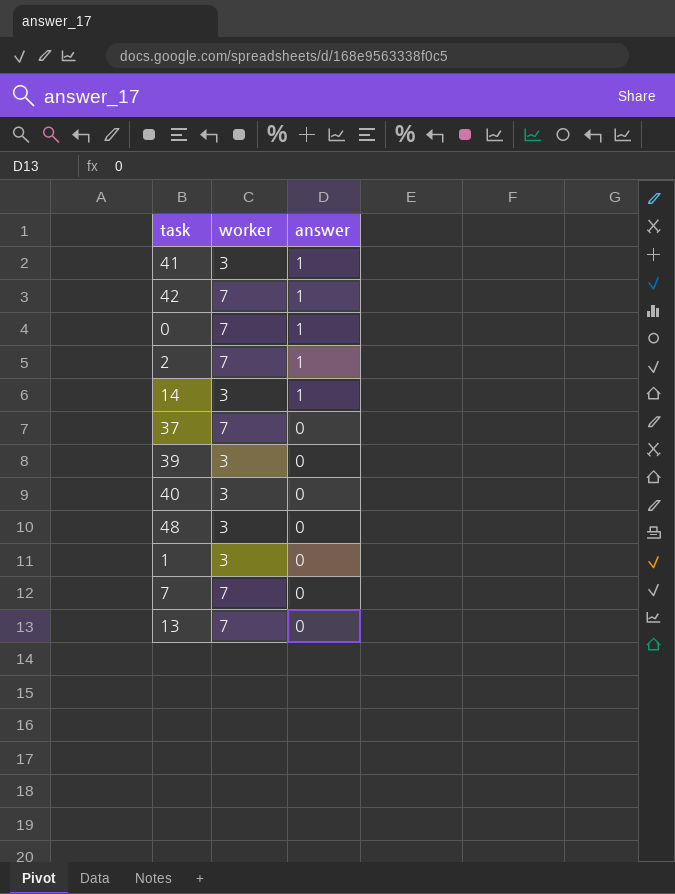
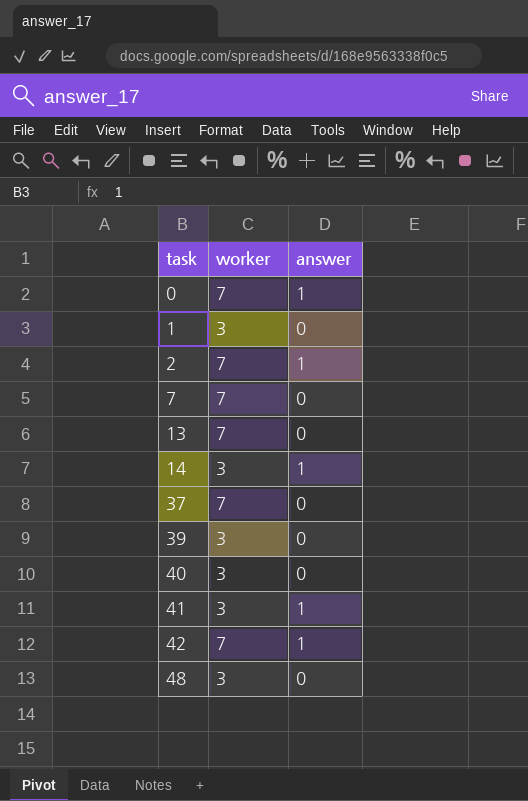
row order: answer descending -> task ascending

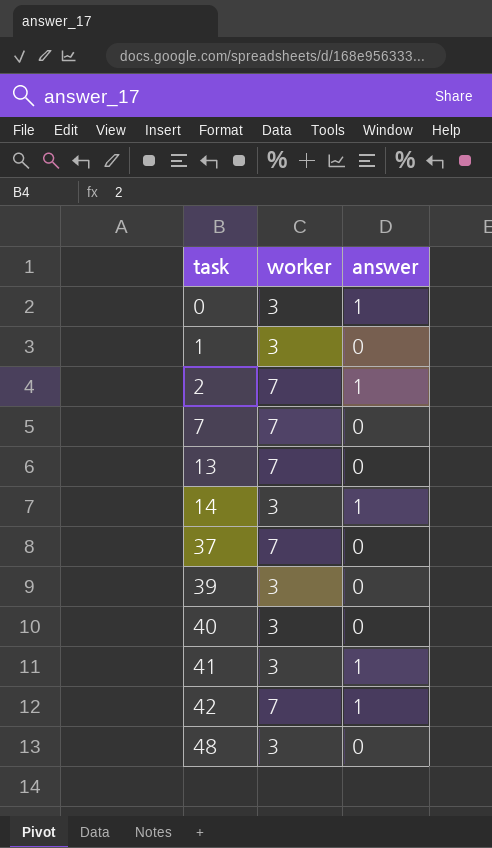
0 | worker: 7 -> 3

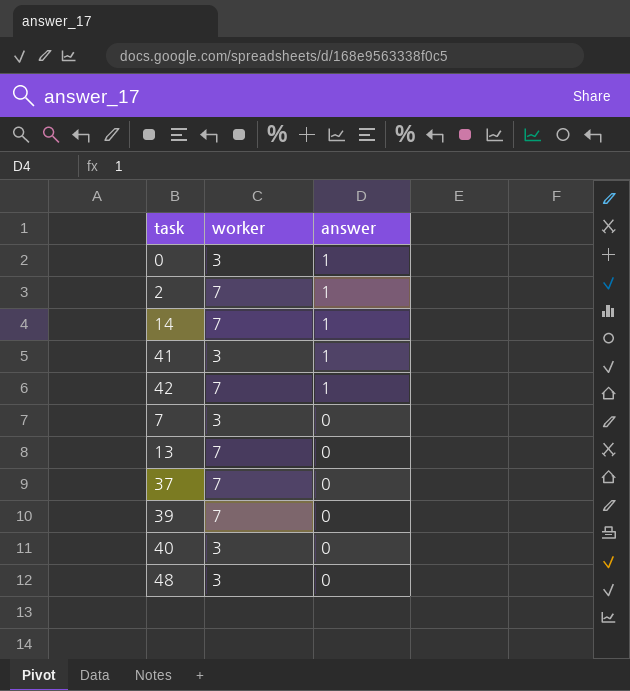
row order: task ascending -> answer descending
row 1: 3 | 0 -> none
14 | worker: 3 -> 7
7 | worker: 7 -> 3
39 | worker: 3 -> 7

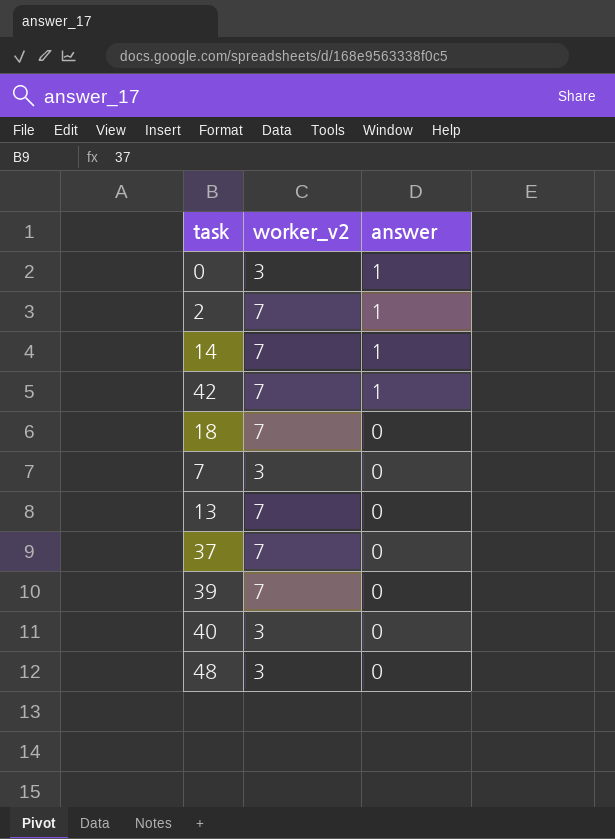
column name: worker -> worker_v2
row 41: 3 | 1 -> none
row 18: none -> 7 | 0

